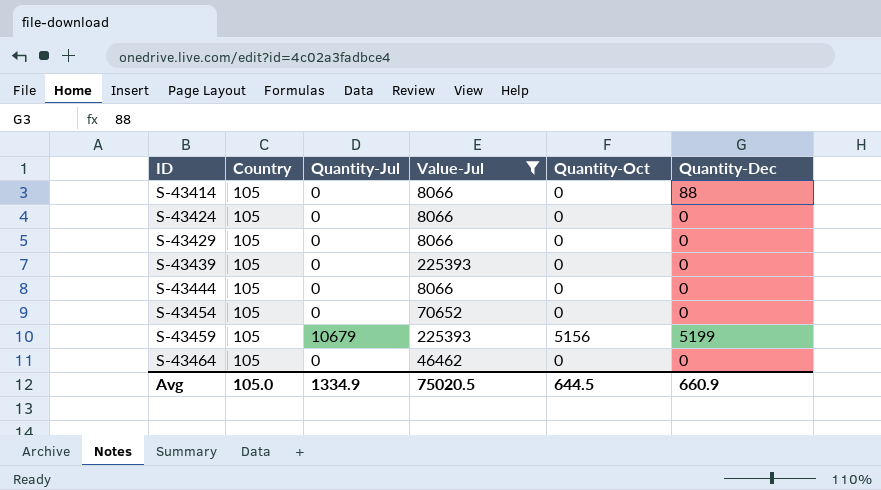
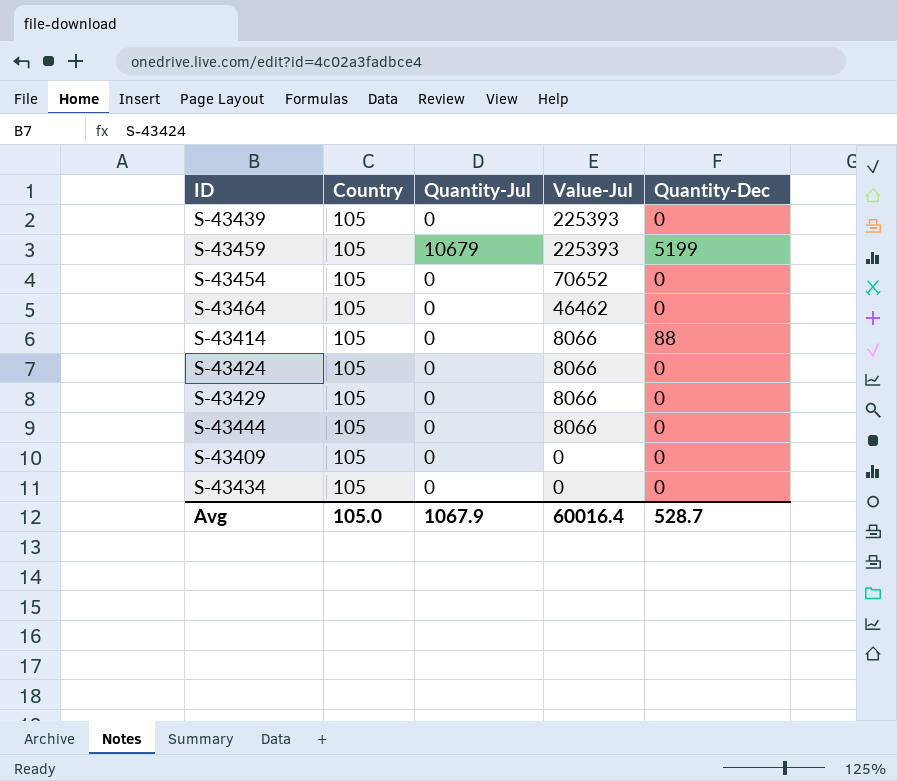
filter: Value-Jul != 0 -> none
row order: ID ascending -> Value-Jul descending
column Quantity-Oct | position: 5 -> none
Avg | Quantity-Jul: 1334.9 -> 1067.9
Avg | Value-Jul: 75020.5 -> 60016.4
Avg | Quantity-Dec: 660.9 -> 528.7

